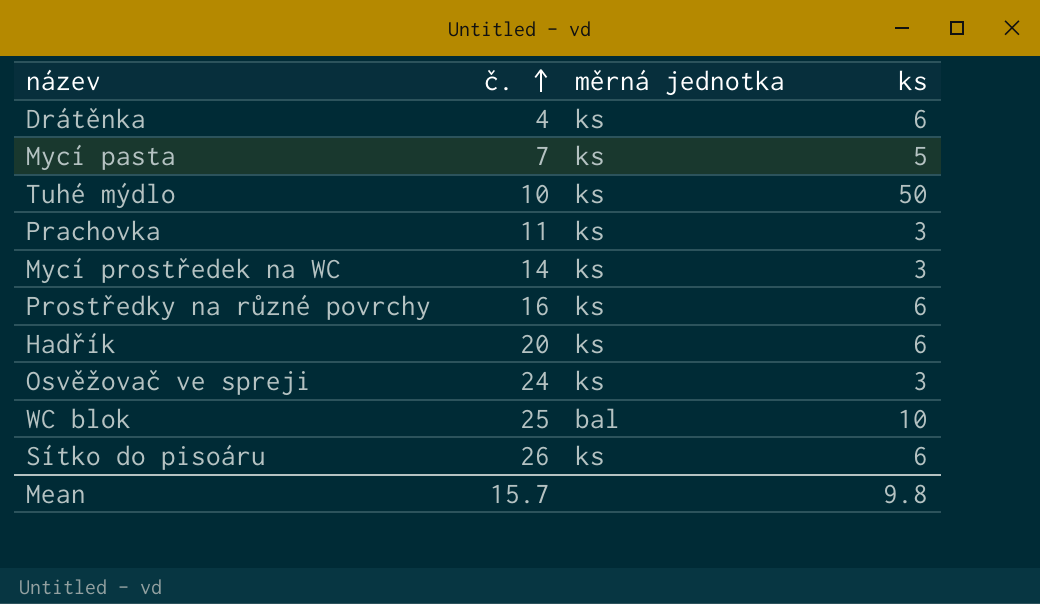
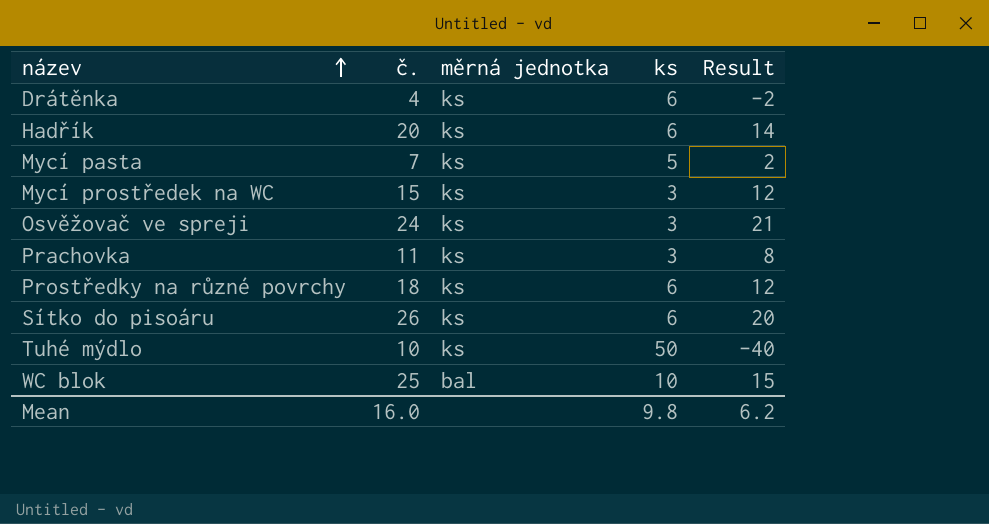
row order: č. ascending -> název ascending
column Result | formula: none -> [č.] - [ks]
Mycí prostředek na WC | č.: 14 -> 15
Prostředky na různé povrchy | č.: 16 -> 18
Mean | č.: 15.7 -> 16.0

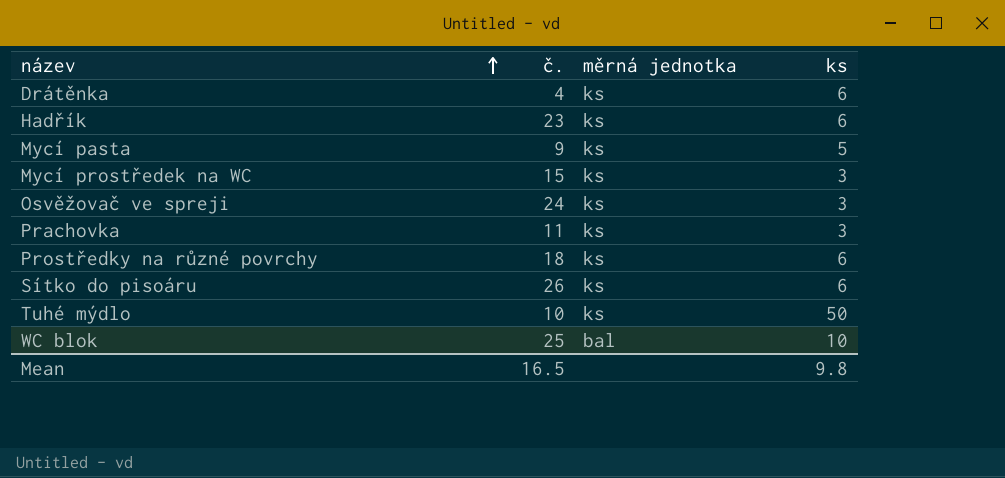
column Result | formula: [č.] - [ks] -> none
Hadřík | č.: 20 -> 23
Mycí pasta | č.: 7 -> 9
Mean | č.: 16.0 -> 16.5

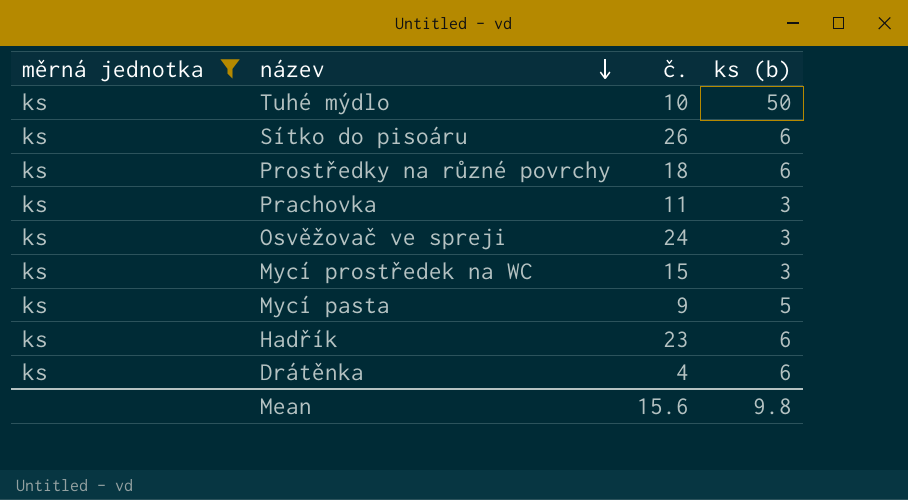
filter: none -> měrná jednotka = ks
row order: název ascending -> název descending
column měrná jednotka | position: 3 -> 1
column name: ks -> ks (b)
Mean | č.: 16.5 -> 15.6

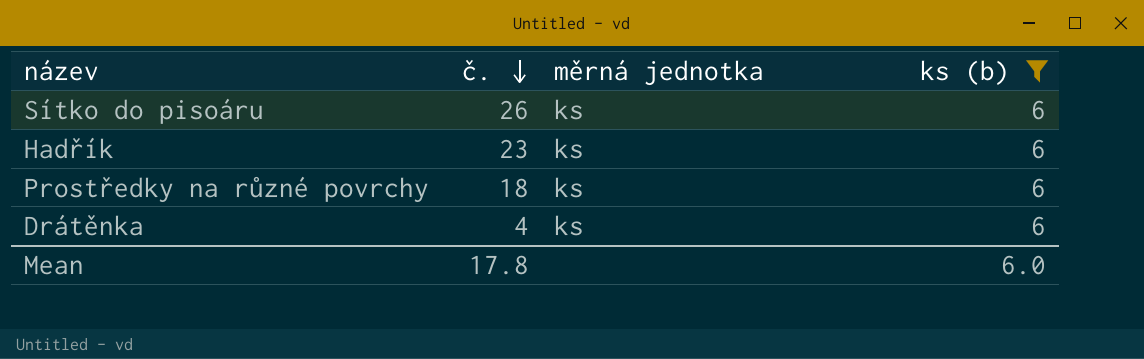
filter: měrná jednotka = ks -> ks (b) = 6
row order: název descending -> č. descending
column měrná jednotka | position: 1 -> 3
Mean | č.: 15.6 -> 17.8
Mean | ks (b): 9.8 -> 6.0

